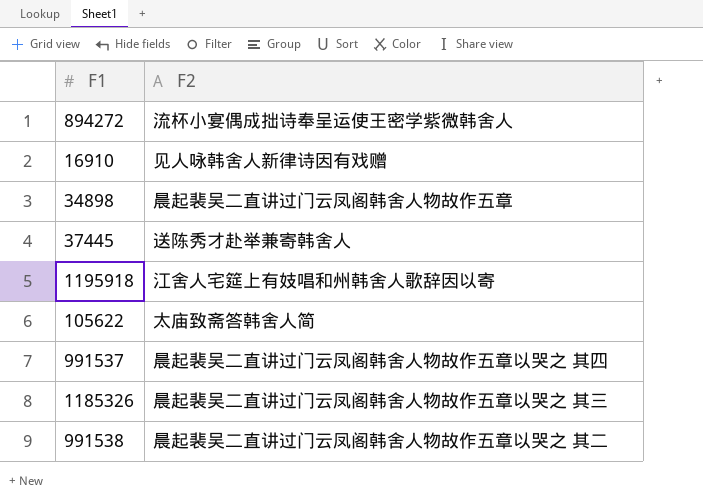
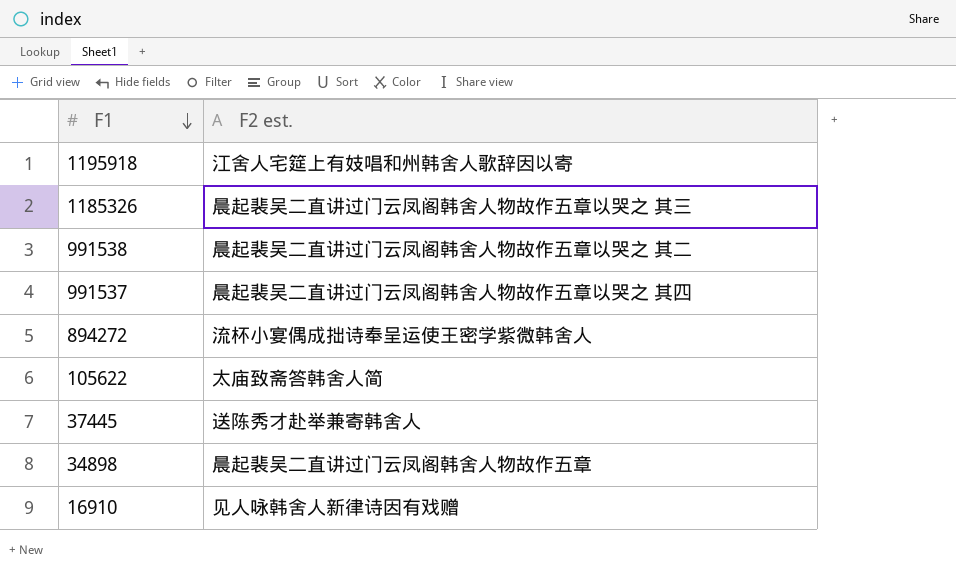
row order: none -> F1 descending
column name: F2 -> F2 est.

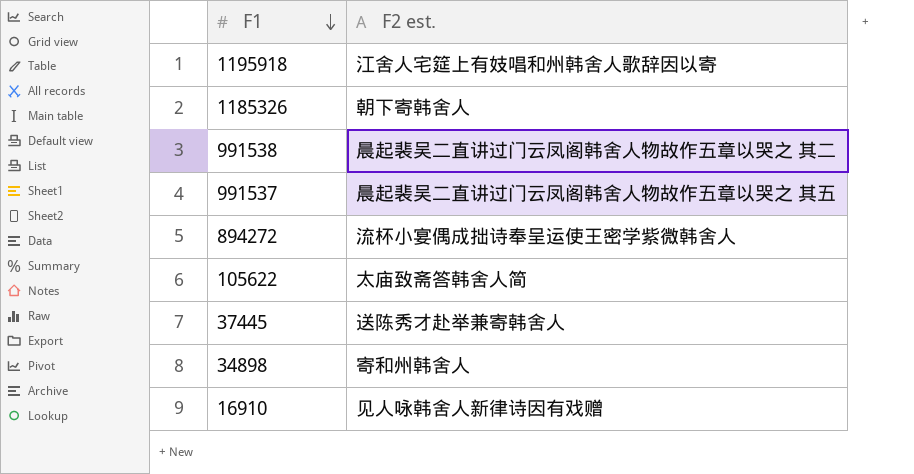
1185326 | F2 est.: 晨起裴吴二直讲过门云凤阁韩舍人物故作五章以哭之 其三 -> 朝下寄韩舍人
991537 | F2 est.: 晨起裴吴二直讲过门云凤阁韩舍人物故作五章以哭之 其四 -> 晨起裴吴二直讲过门云凤阁韩舍人物故作五章以哭之 其五
34898 | F2 est.: 晨起裴吴二直讲过门云凤阁韩舍人物故作五章 -> 寄和州韩舍人

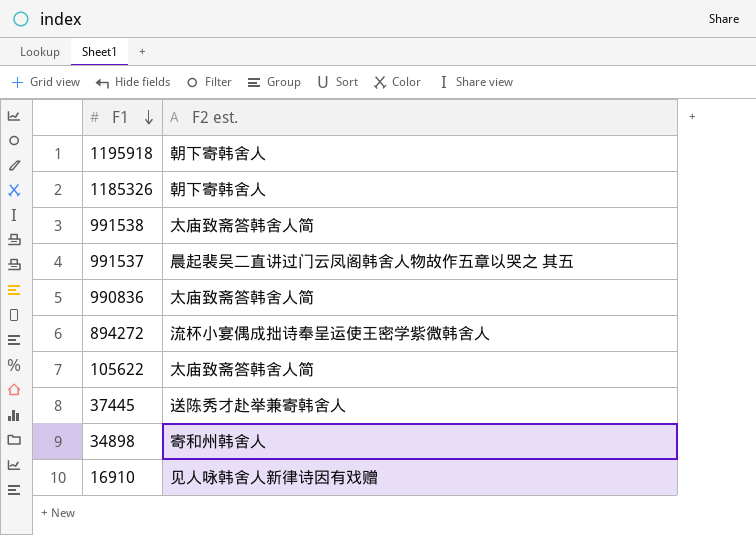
1195918 | F2 est.: 江舍人宅筵上有妓唱和州韩舍人歌辞因以寄 -> 朝下寄韩舍人
991538 | F2 est.: 晨起裴吴二直讲过门云凤阁韩舍人物故作五章以哭之 其二 -> 太庙致斋答韩舍人简
row 990836: none -> 太庙致斋答韩舍人简

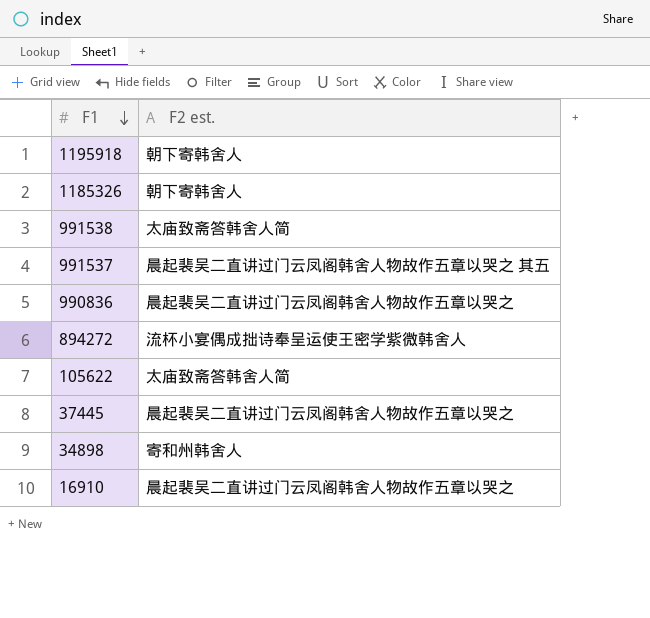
990836 | F2 est.: 太庙致斋答韩舍人简 -> 晨起裴吴二直讲过门云凤阁韩舍人物故作五章以哭之
37445 | F2 est.: 送陈秀才赴举兼寄韩舍人 -> 晨起裴吴二直讲过门云凤阁韩舍人物故作五章以哭之
16910 | F2 est.: 见人咏韩舍人新律诗因有戏赠 -> 晨起裴吴二直讲过门云凤阁韩舍人物故作五章以哭之

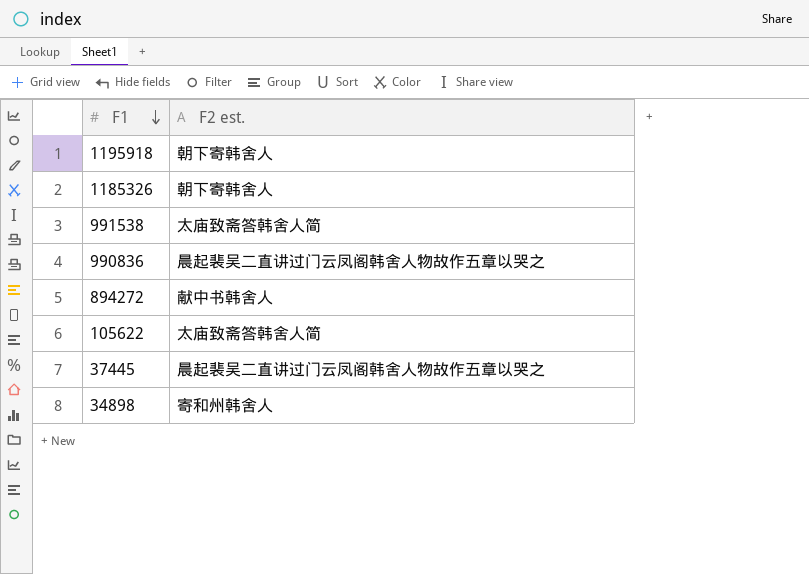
row 991537: 晨起裴吴二直讲过门云凤阁韩舍人物故作五章以哭之 其五 -> none
row 16910: 晨起裴吴二直讲过门云凤阁韩舍人物故作五章以哭之 -> none
894272 | F2 est.: 流杯小宴偶成拙诗奉呈运使王密学紫微韩舍人 -> 献中书韩舍人

